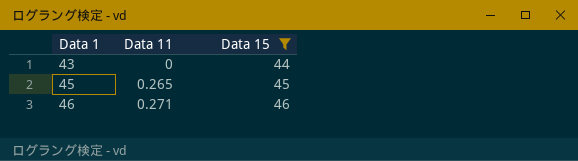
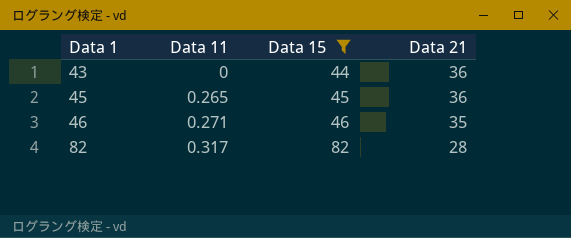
column Data 21 | position: none -> 4
row 82: none -> 0.317 | 82 | 28

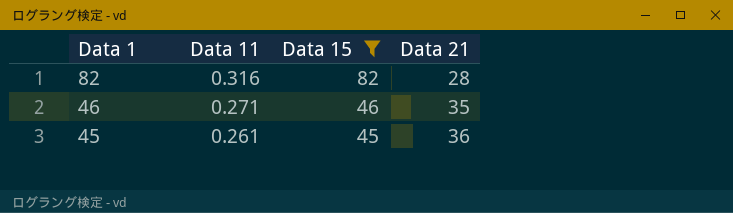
row order: Data 1 ascending -> Data 1 descending
row 43: 0 | 44 | 36 -> none
82 | Data 11: 0.317 -> 0.316
45 | Data 11: 0.265 -> 0.261

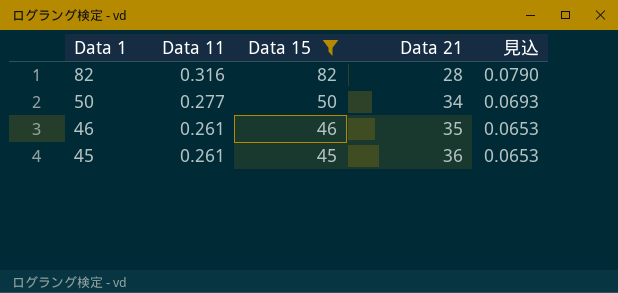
column 見込 | formula: none -> [Data 11] * 0.25
row 50: none -> 0.277 | 50 | 34 | 0.0693
46 | Data 11: 0.271 -> 0.261

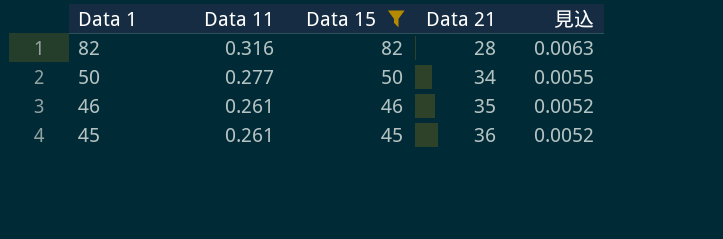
column 見込 | formula: [Data 11] * 0.25 -> [Data 11] * 0.02

